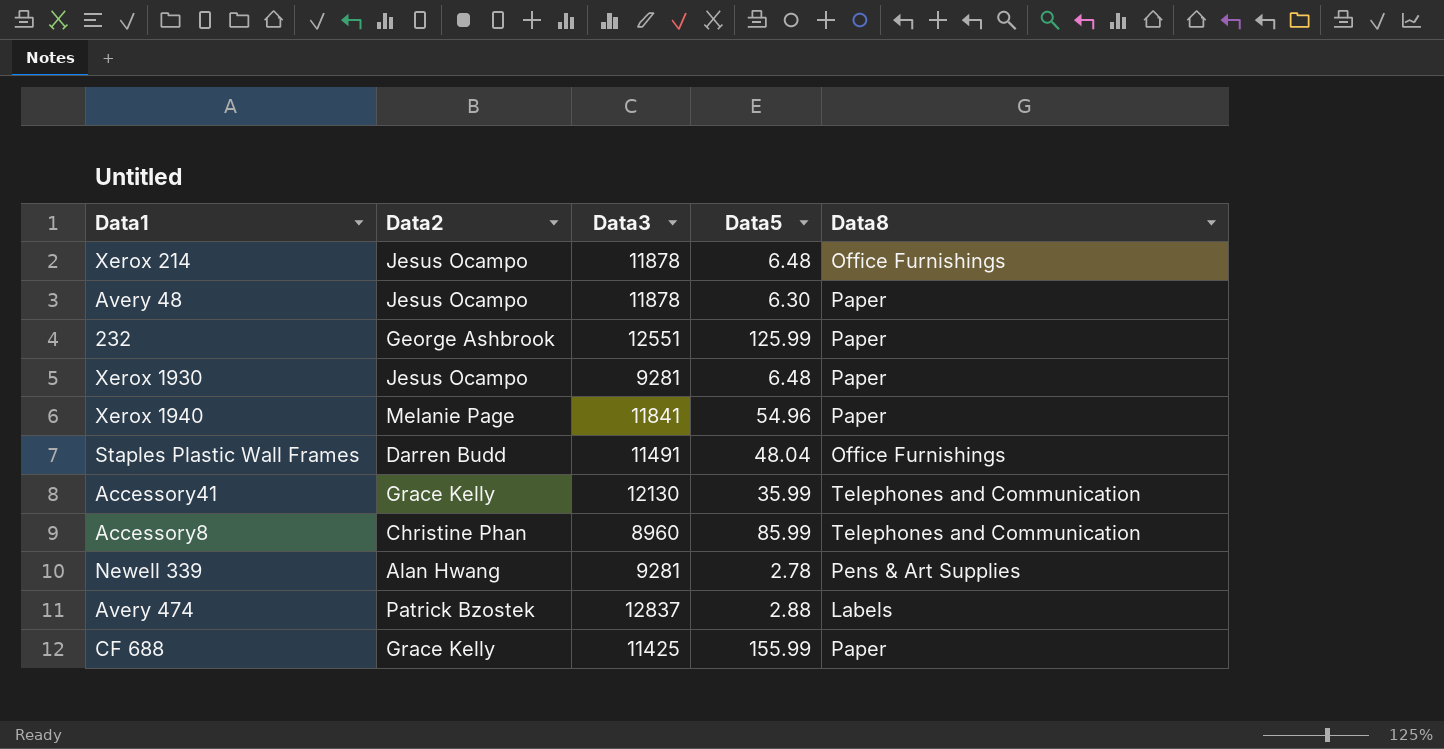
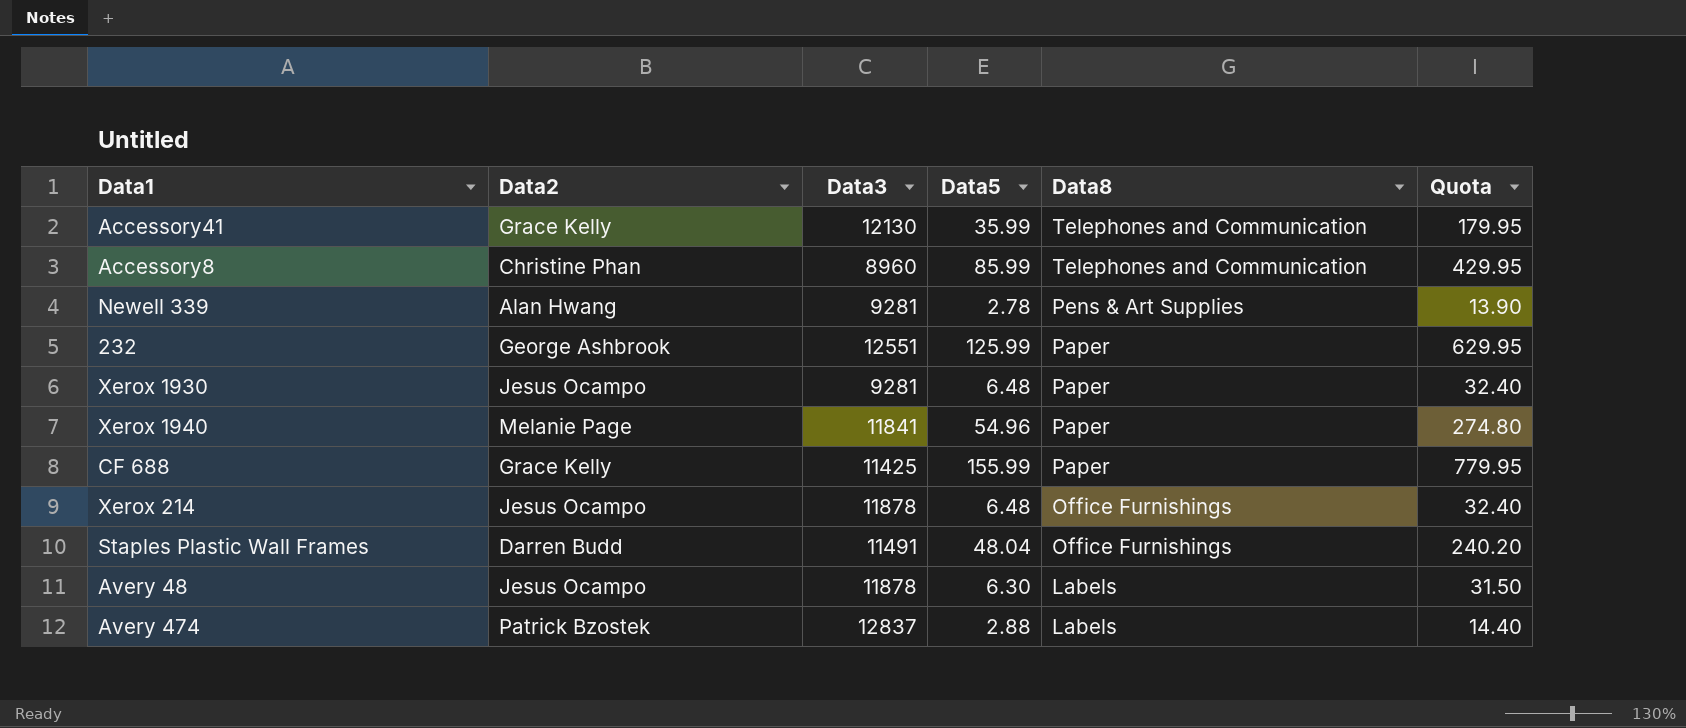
row order: none -> Data8 descending
column Quota | formula: none -> [Data5] * 5
Avery 48 | Data8: Paper -> Labels

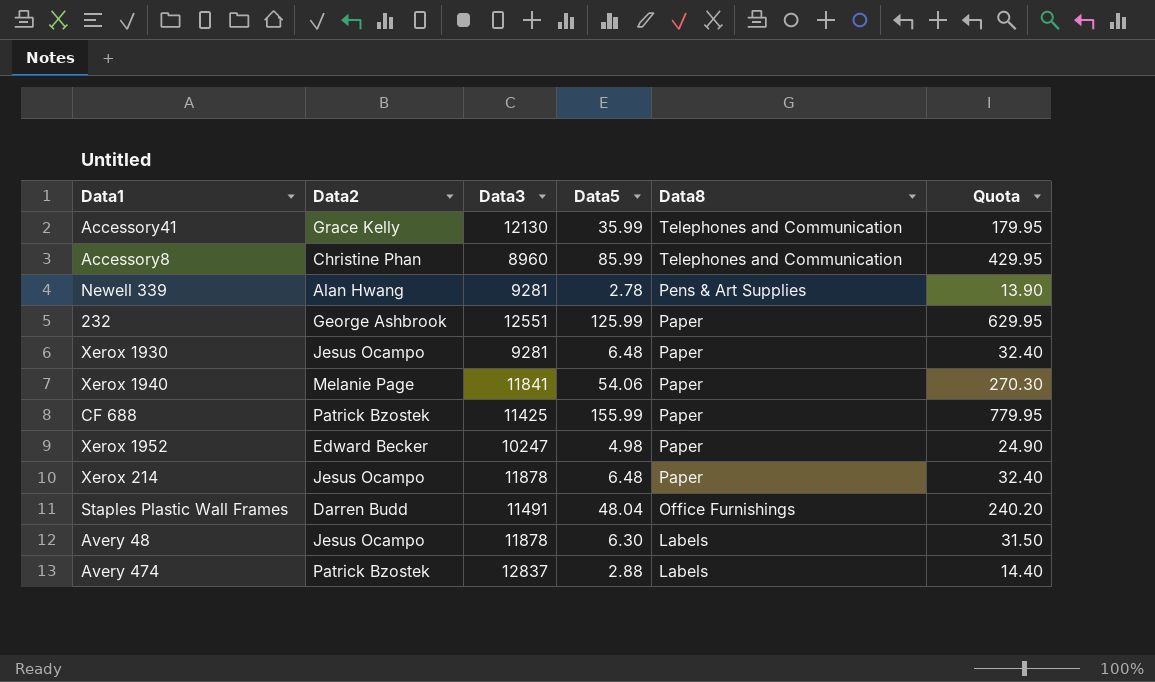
Xerox 1940 | Data5: 54.96 -> 54.06
Xerox 1940 | Quota: 274.80 -> 270.30
CF 688 | Data2: Grace Kelly -> Patrick Bzostek
row Xerox 1952: none -> Edward Becker | 10247 | 4.98 | Paper | 24.90
Xerox 214 | Data8: Office Furnishings -> Paper

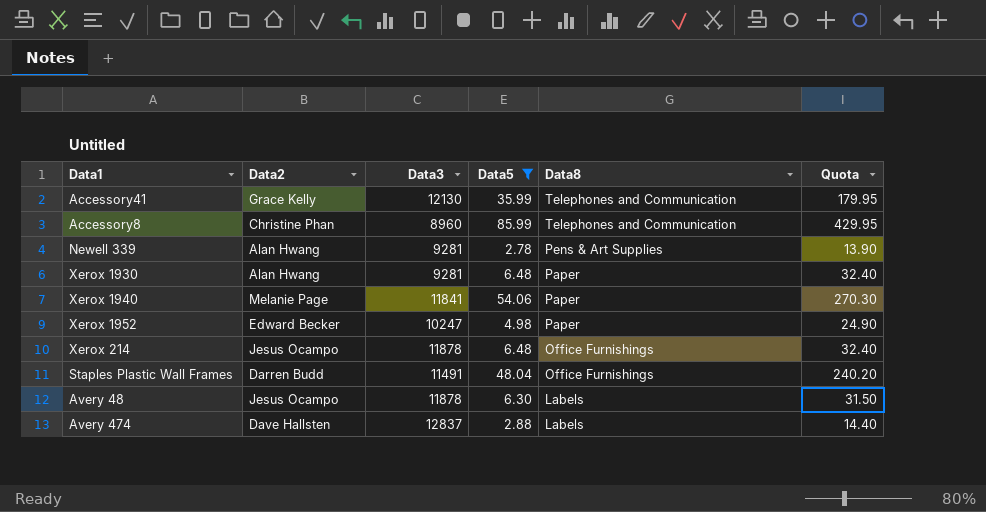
filter: none -> Data5 <= 85.99
Xerox 1930 | Data2: Jesus Ocampo -> Alan Hwang
Xerox 214 | Data8: Paper -> Office Furnishings
Avery 474 | Data2: Patrick Bzostek -> Dave Hallsten

